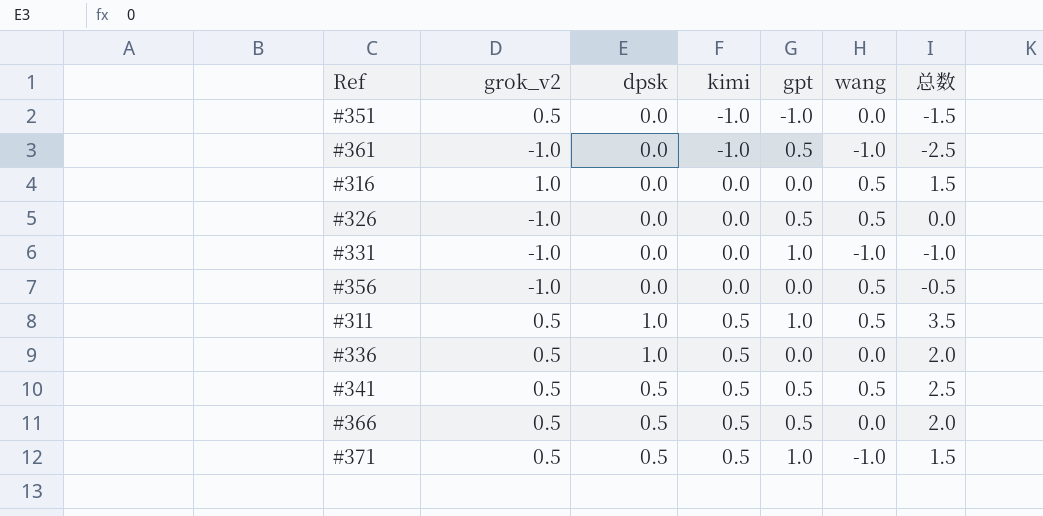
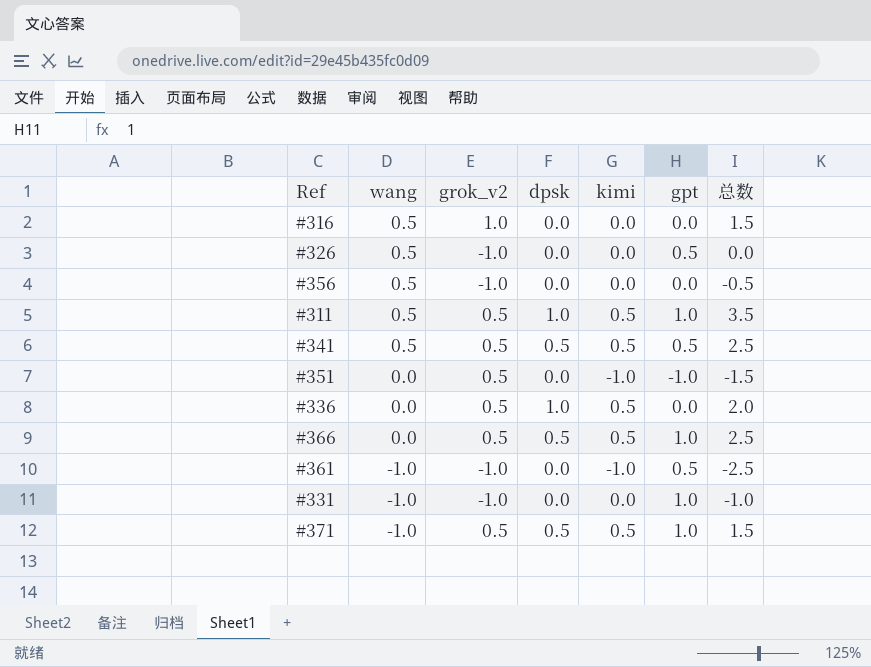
row order: kimi ascending -> wang descending
column wang | position: 6 -> 2
#366 | gpt: 0.5 -> 1.0
#366 | 总数: 2.0 -> 2.5

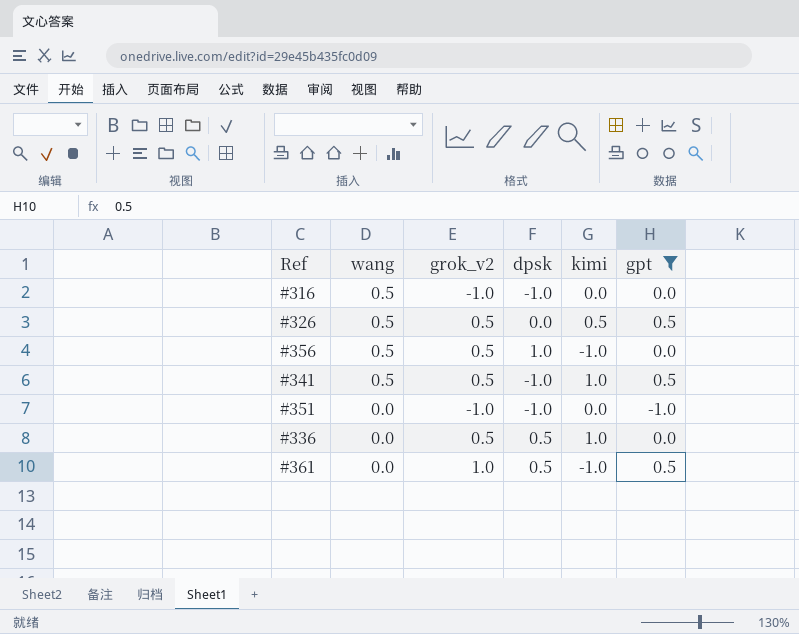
filter: none -> gpt != 1.0
column 总数 | formula: [wang] + [grok_v2] + [dpsk] + [kimi] + [gpt] -> none
#316 | grok_v2: 1.0 -> -1.0
#316 | dpsk: 0.0 -> -1.0
#326 | grok_v2: -1.0 -> 0.5
#326 | kimi: 0.0 -> 0.5
#356 | grok_v2: -1.0 -> 0.5
#356 | dpsk: 0.0 -> 1.0
#356 | kimi: 0.0 -> -1.0
#341 | dpsk: 0.5 -> -1.0
#341 | kimi: 0.5 -> 1.0
#351 | grok_v2: 0.5 -> -1.0
#351 | dpsk: 0.0 -> -1.0
#351 | kimi: -1.0 -> 0.0
#336 | dpsk: 1.0 -> 0.5
#336 | kimi: 0.5 -> 1.0
#361 | wang: -1.0 -> 0.0
#361 | grok_v2: -1.0 -> 1.0
#361 | dpsk: 0.0 -> 0.5

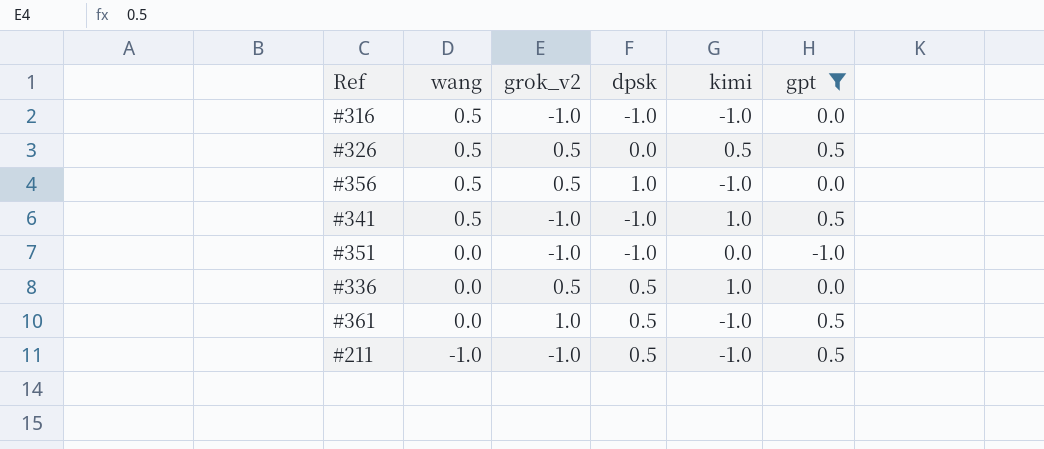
#316 | kimi: 0.0 -> -1.0
#341 | grok_v2: 0.5 -> -1.0
row #211: none -> -1.0 | -1.0 | 0.5 | -1.0 | 0.5

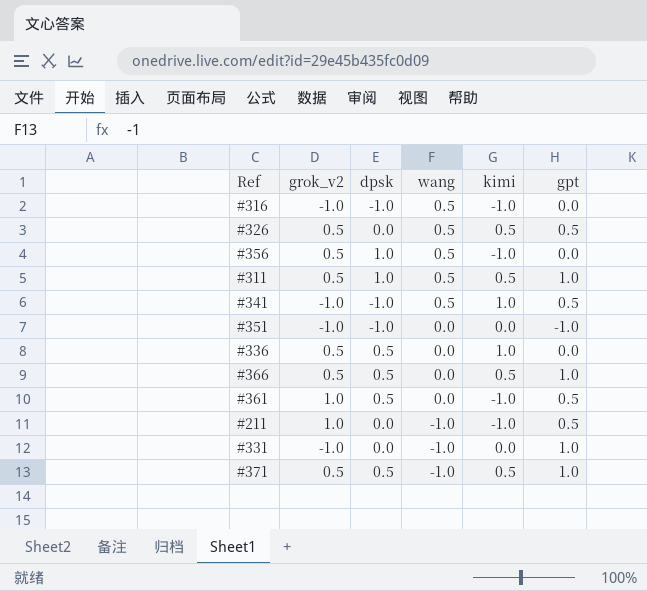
filter: gpt != 1.0 -> none
column wang | position: 2 -> 4
#211 | grok_v2: -1.0 -> 1.0
#211 | dpsk: 0.5 -> 0.0

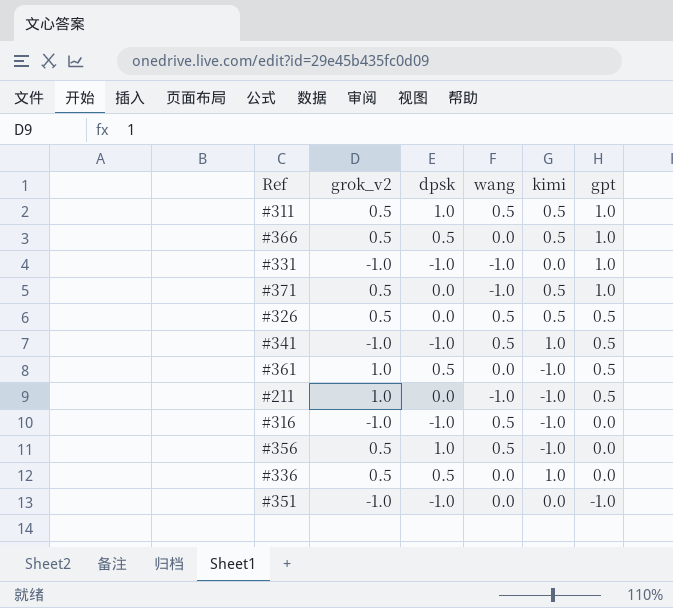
row order: wang descending -> gpt descending
#331 | dpsk: 0.0 -> -1.0
#371 | dpsk: 0.5 -> 0.0

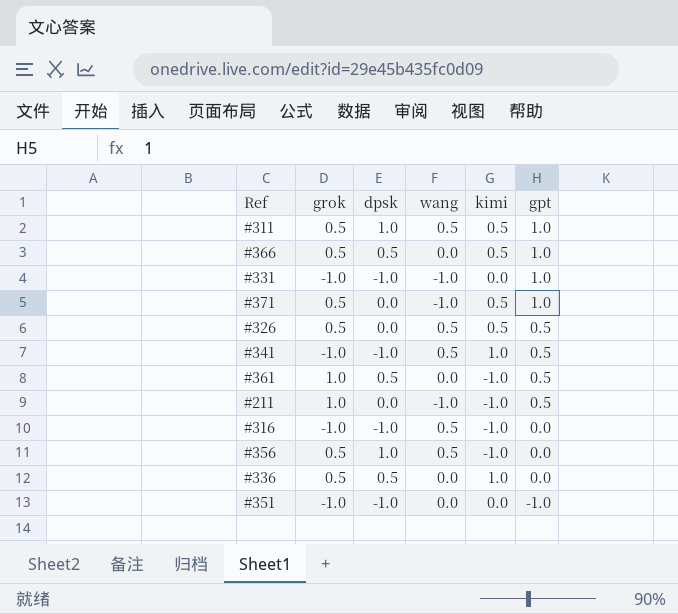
column name: grok_v2 -> grok

